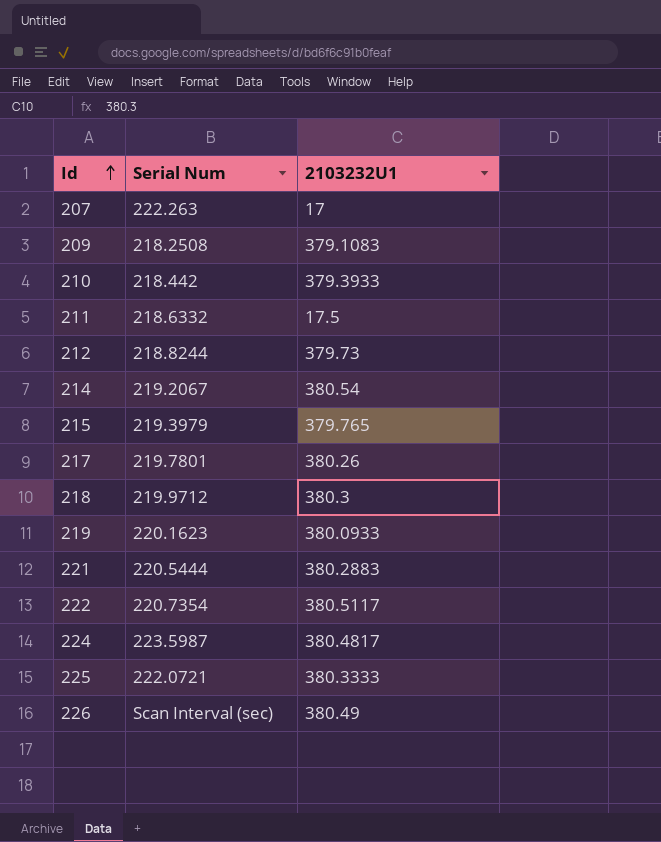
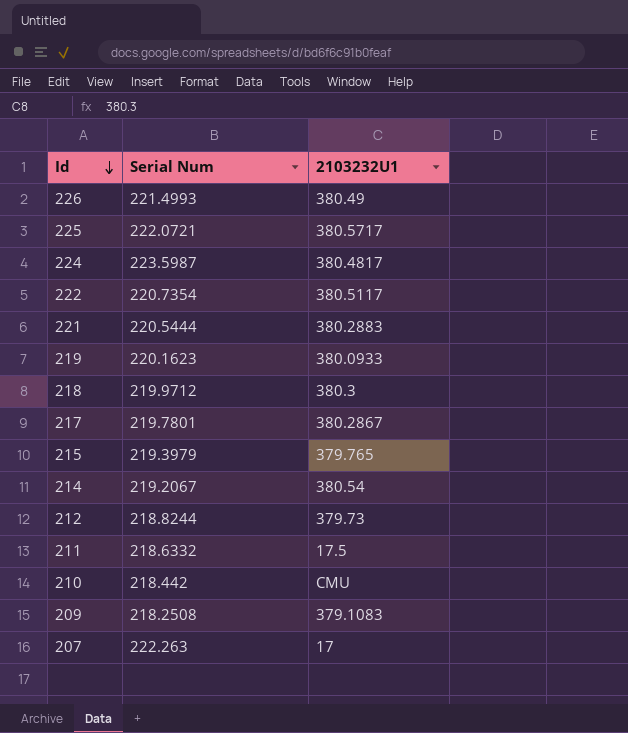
row order: Id ascending -> Id descending
226 | Serial Num: Scan Interval (sec) -> 221.4993
225 | 2103232U1: 380.3333 -> 380.5717
217 | 2103232U1: 380.26 -> 380.2867
210 | 2103232U1: 379.3933 -> CMU

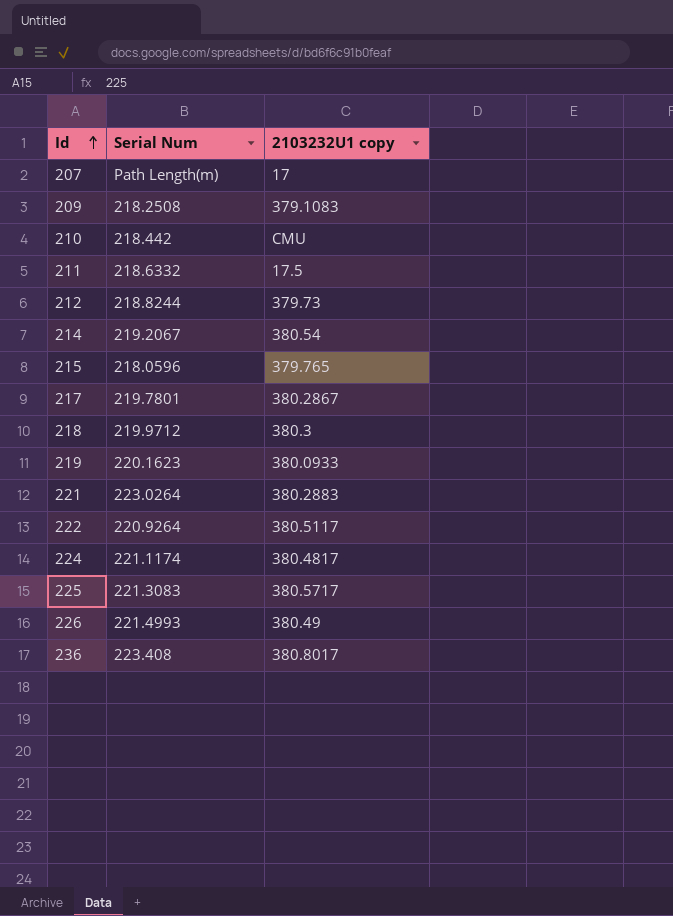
row order: Id descending -> Id ascending
column name: 2103232U1 -> 2103232U1 copy
207 | Serial Num: 222.263 -> Path Length(m)
215 | Serial Num: 219.3979 -> 218.0596
221 | Serial Num: 220.5444 -> 223.0264
222 | Serial Num: 220.7354 -> 220.9264
224 | Serial Num: 223.5987 -> 221.1174
225 | Serial Num: 222.0721 -> 221.3083
row 236: none -> 223.408 | 380.8017

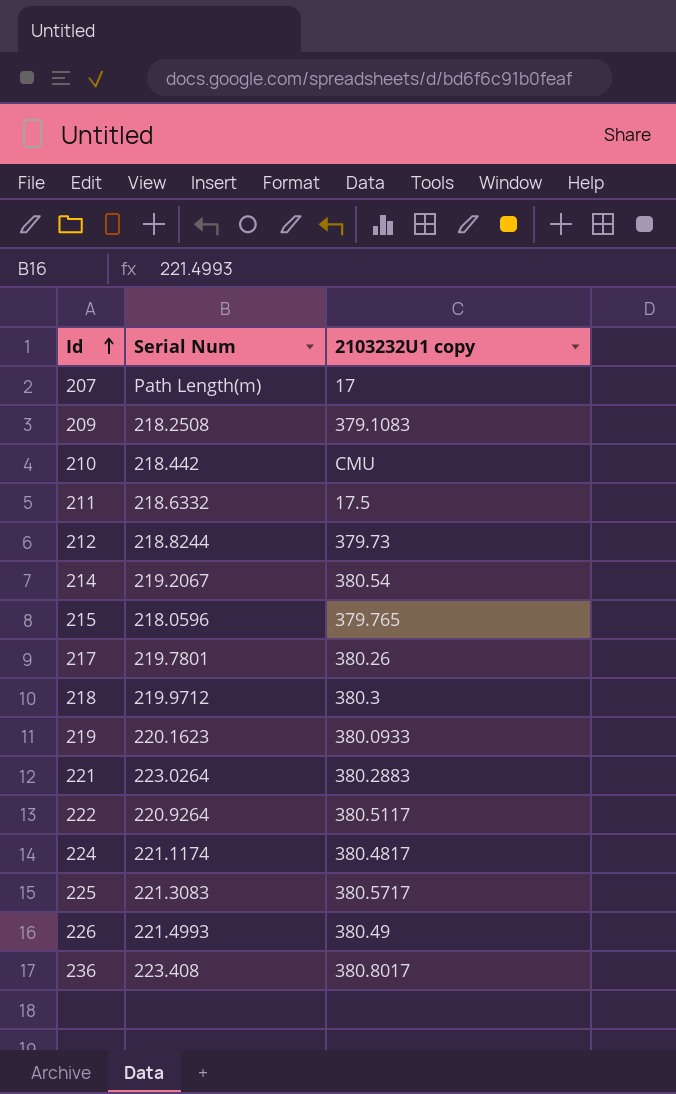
217 | 2103232U1 copy: 380.2867 -> 380.26

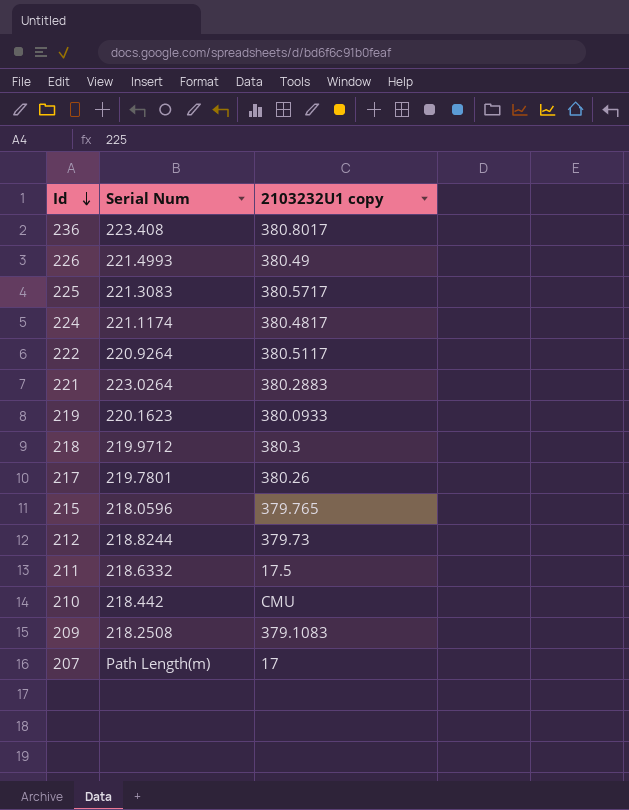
row order: Id ascending -> Id descending
row 214: 219.2067 | 380.54 -> none

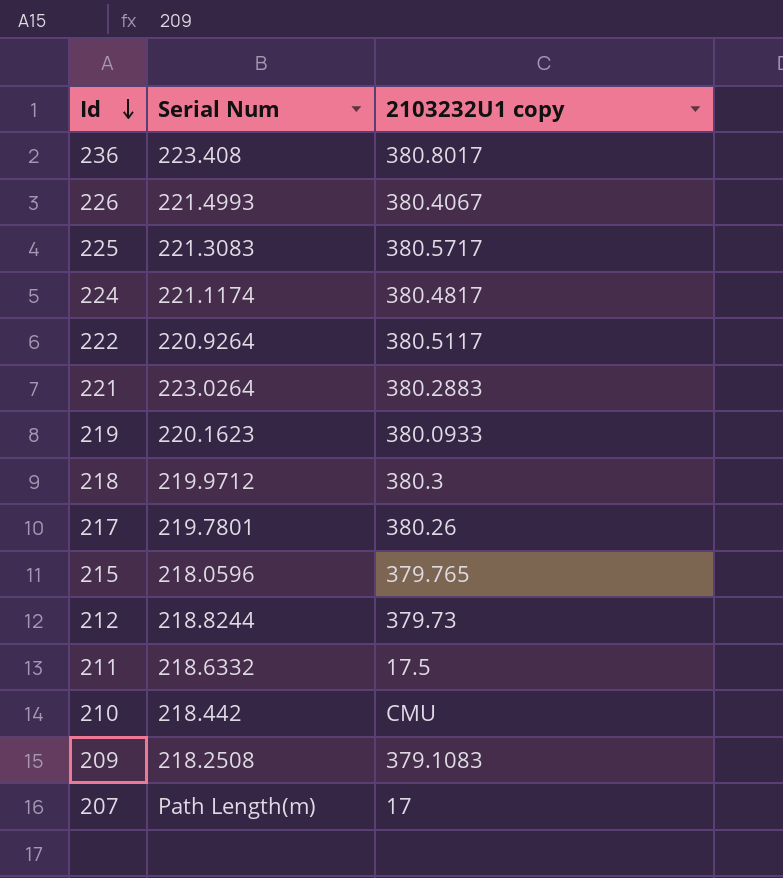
226 | 2103232U1 copy: 380.49 -> 380.4067

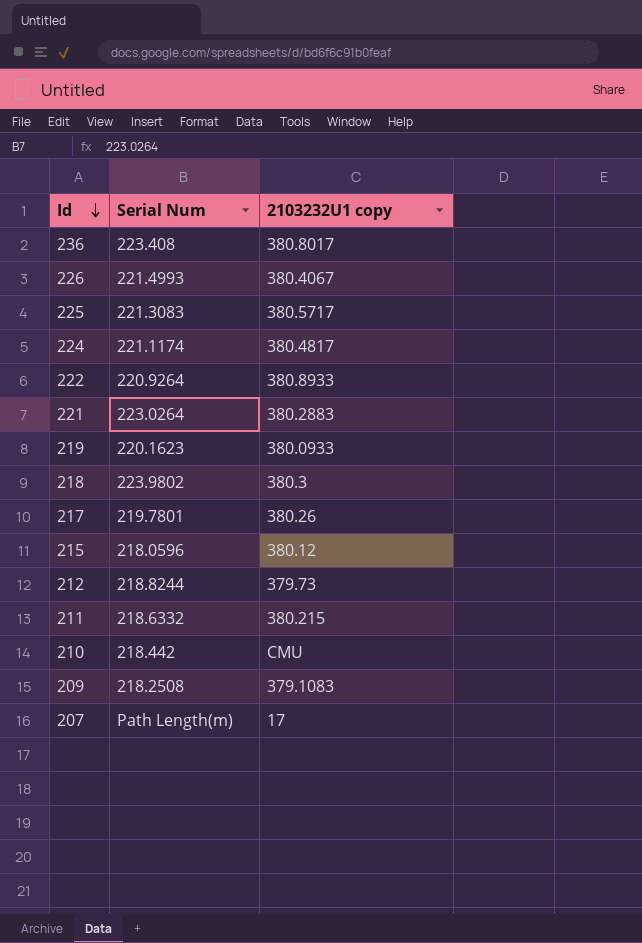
222 | 2103232U1 copy: 380.5117 -> 380.8933
218 | Serial Num: 219.9712 -> 223.9802
215 | 2103232U1 copy: 379.765 -> 380.12
211 | 2103232U1 copy: 17.5 -> 380.215

